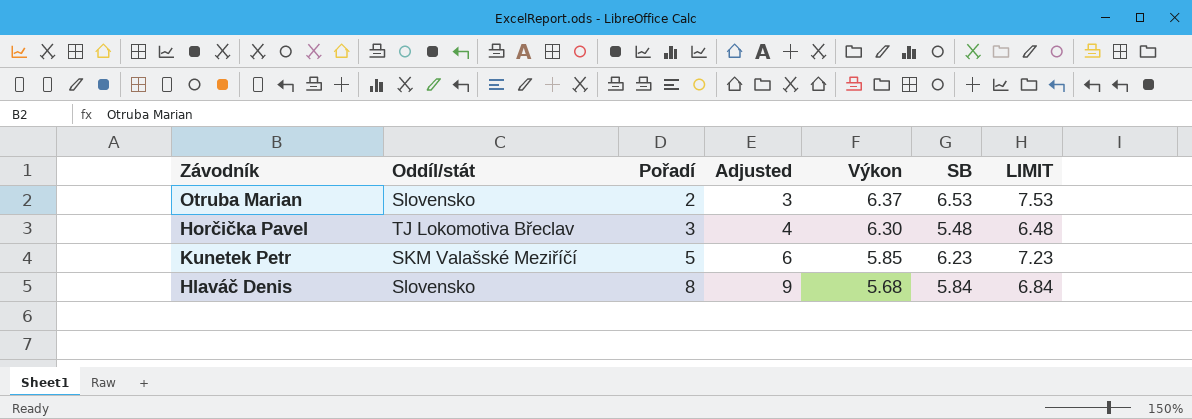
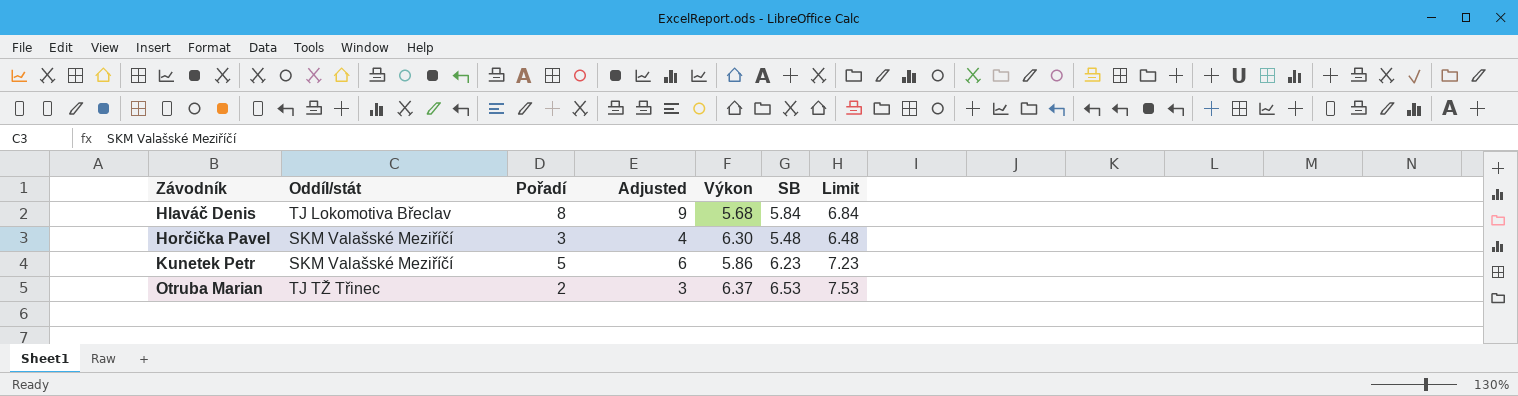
row order: Pořadí ascending -> Závodník ascending
column name: LIMIT -> Limit
Hlaváč Denis | Oddíl/stát: Slovensko -> TJ Lokomotiva Břeclav
Horčička Pavel | Oddíl/stát: TJ Lokomotiva Břeclav -> SKM Valašské Meziříčí
Kunetek Petr | Výkon: 5.85 -> 5.86
Otruba Marian | Oddíl/stát: Slovensko -> TJ TŽ Třinec

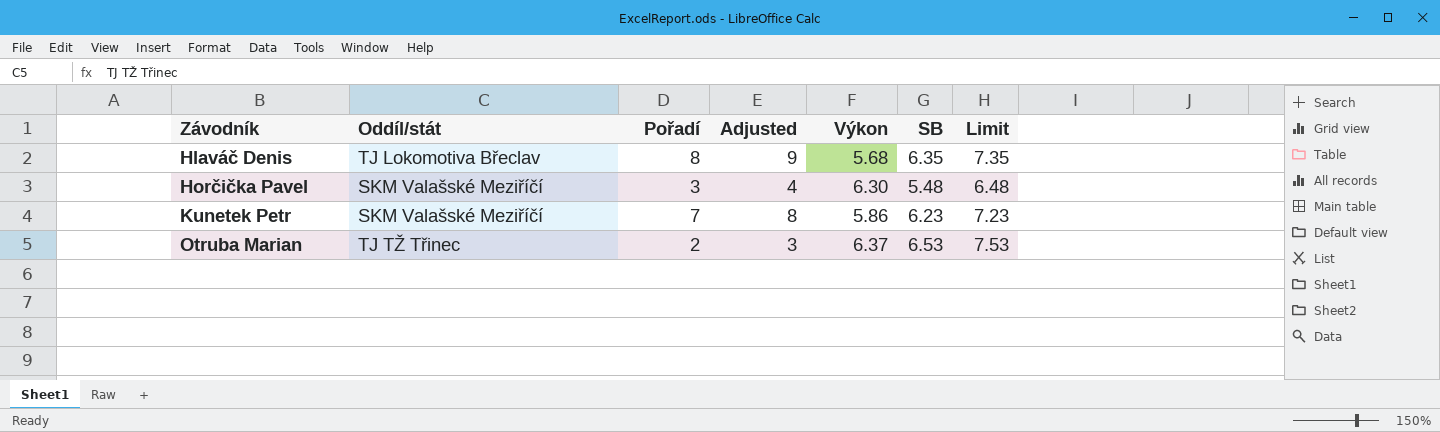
Hlaváč Denis | SB: 5.84 -> 6.35
Hlaváč Denis | Limit: 6.84 -> 7.35
Kunetek Petr | Pořadí: 5 -> 7
Kunetek Petr | Adjusted: 6 -> 8

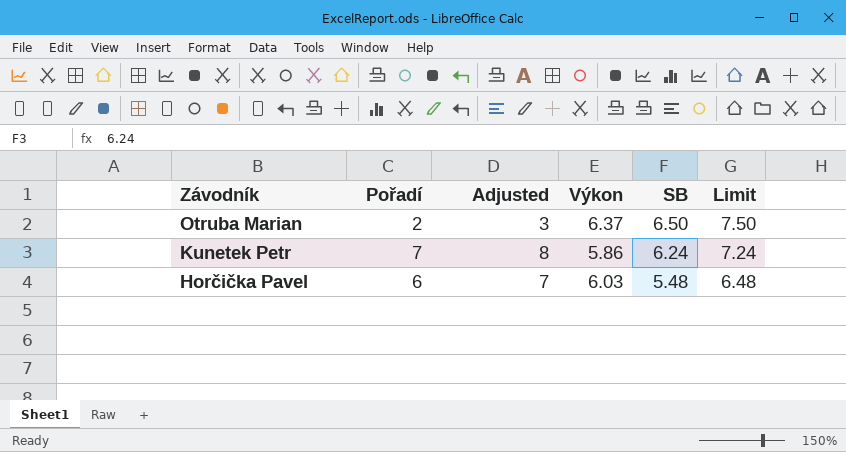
row order: Závodník ascending -> Závodník descending
column Oddíl/stát | position: 2 -> none
row Hlaváč Denis: TJ Lokomotiva Břeclav | 8 | 9 | 5.68 | 6.35 | 7.35 -> none
Otruba Marian | SB: 6.53 -> 6.50
Otruba Marian | Limit: 7.53 -> 7.50
Kunetek Petr | SB: 6.23 -> 6.24
Kunetek Petr | Limit: 7.23 -> 7.24
Horčička Pavel | Pořadí: 3 -> 6
Horčička Pavel | Adjusted: 4 -> 7
Horčička Pavel | Výkon: 6.30 -> 6.03

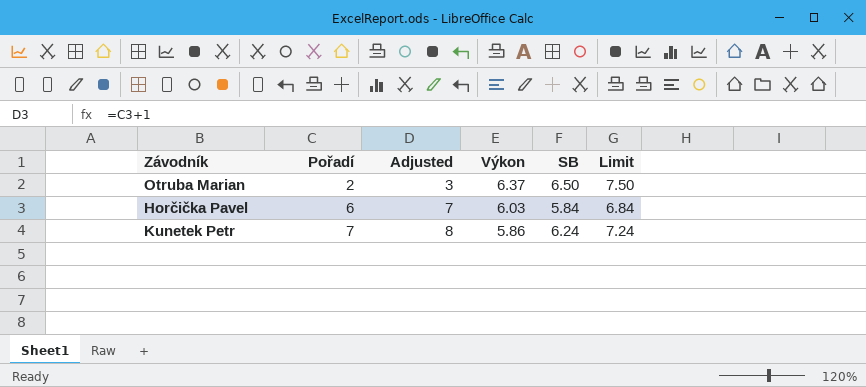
row order: Závodník descending -> Pořadí ascending
Horčička Pavel | SB: 5.48 -> 5.84
Horčička Pavel | Limit: 6.48 -> 6.84

